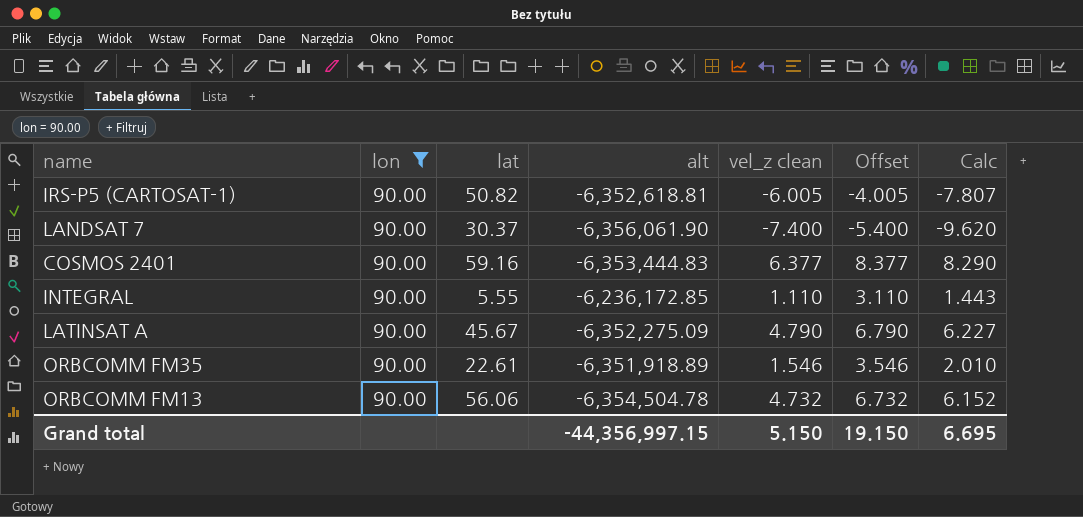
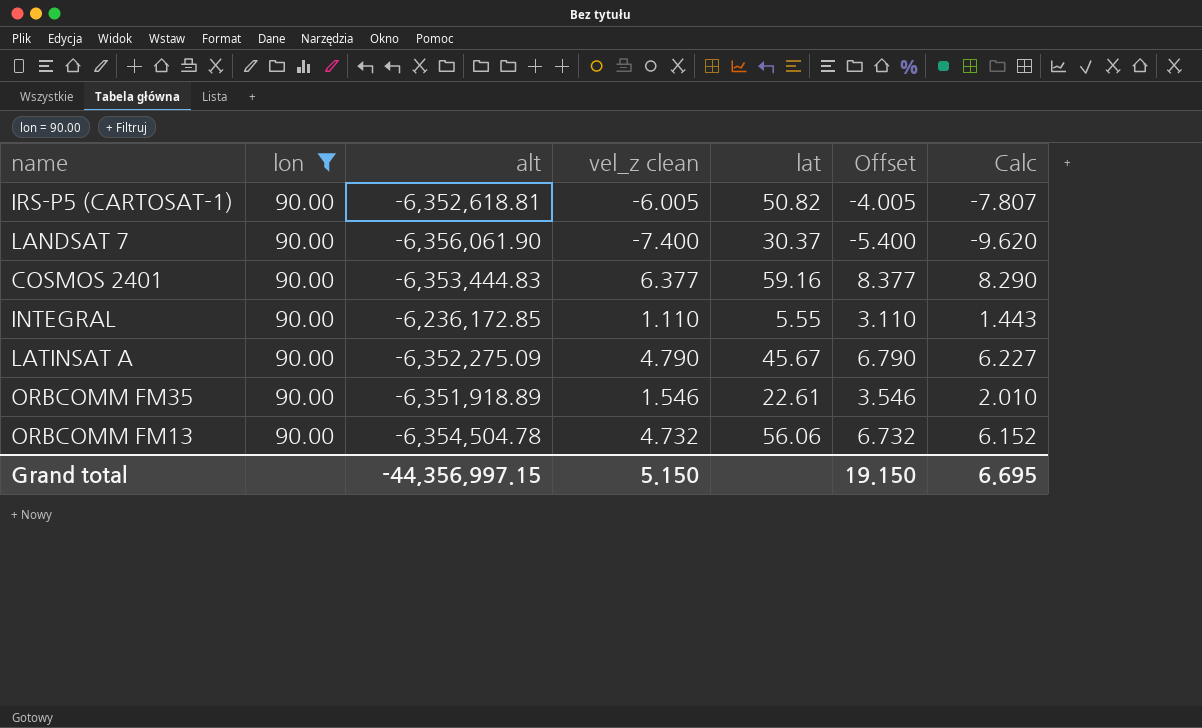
column lat | position: 3 -> 5

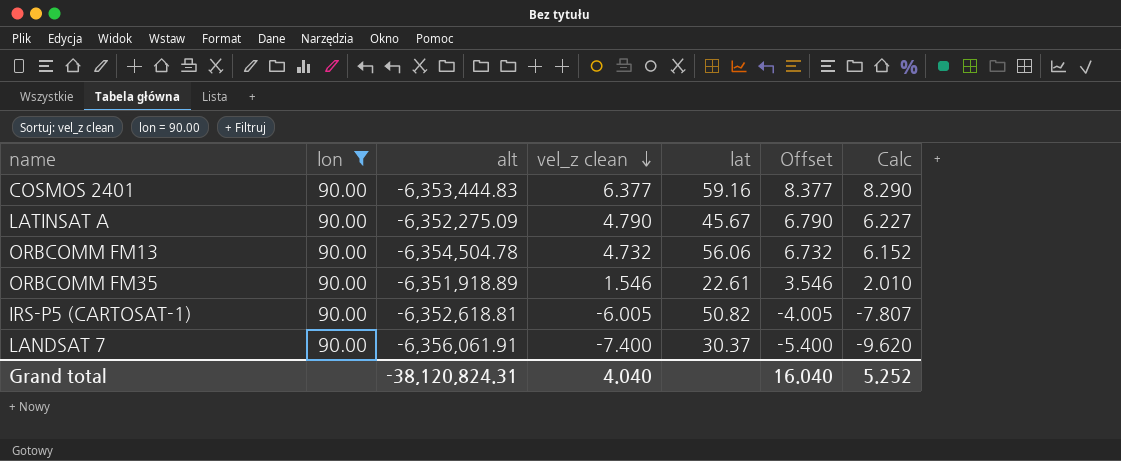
row order: none -> vel_z clean descending
row INTEGRAL: 90.00 | -6,236,172.85 | 1.110 | 5.55 | 3.110 | 1.443 -> none
LANDSAT 7 | alt: -6,356,061.90 -> -6,356,061.91
Grand total | alt: -44,356,997.15 -> -38,120,824.31
Grand total | vel_z clean: 5.150 -> 4.040
Grand total | Offset: 19.150 -> 16.040
Grand total | Calc: 6.695 -> 5.252

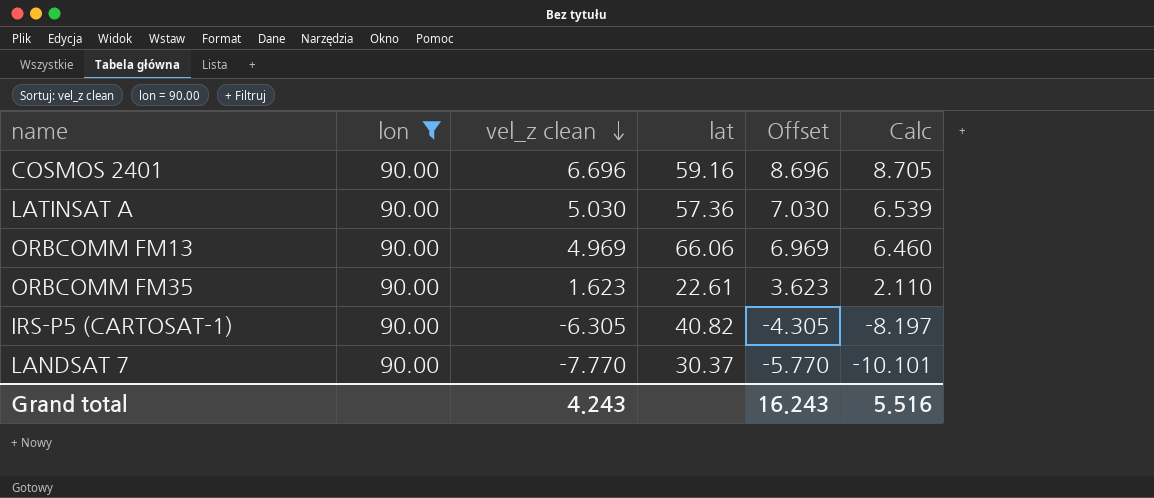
column alt | position: 3 -> none
COSMOS 2401 | vel_z clean: 6.377 -> 6.696
COSMOS 2401 | Offset: 8.377 -> 8.696
COSMOS 2401 | Calc: 8.290 -> 8.705
LATINSAT A | vel_z clean: 4.790 -> 5.030
LATINSAT A | lat: 45.67 -> 57.36
LATINSAT A | Offset: 6.790 -> 7.030
LATINSAT A | Calc: 6.227 -> 6.539
ORBCOMM FM13 | vel_z clean: 4.732 -> 4.969
ORBCOMM FM13 | lat: 56.06 -> 66.06
ORBCOMM FM13 | Offset: 6.732 -> 6.969
ORBCOMM FM13 | Calc: 6.152 -> 6.460
ORBCOMM FM35 | vel_z clean: 1.546 -> 1.623
ORBCOMM FM35 | Offset: 3.546 -> 3.623
ORBCOMM FM35 | Calc: 2.010 -> 2.110
IRS-P5 (CARTOSAT-1) | vel_z clean: -6.005 -> -6.305
IRS-P5 (CARTOSAT-1) | lat: 50.82 -> 40.82
IRS-P5 (CARTOSAT-1) | Offset: -4.005 -> -4.305
IRS-P5 (CARTOSAT-1) | Calc: -7.807 -> -8.197
LANDSAT 7 | vel_z clean: -7.400 -> -7.770
LANDSAT 7 | Offset: -5.400 -> -5.770
LANDSAT 7 | Calc: -9.620 -> -10.101
Grand total | vel_z clean: 4.040 -> 4.243
Grand total | Offset: 16.040 -> 16.243
Grand total | Calc: 5.252 -> 5.516

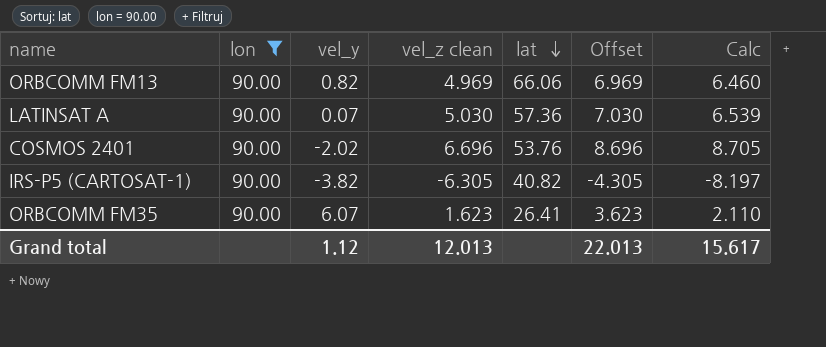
row order: vel_z clean descending -> lat descending
column vel_y | position: none -> 3
row LANDSAT 7: 90.00 | -7.770 | 30.37 | -5.770 | -10.101 -> none
COSMOS 2401 | lat: 59.16 -> 53.76
ORBCOMM FM35 | lat: 22.61 -> 26.41
Grand total | vel_z clean: 4.243 -> 12.013
Grand total | Offset: 16.243 -> 22.013
Grand total | Calc: 5.516 -> 15.617

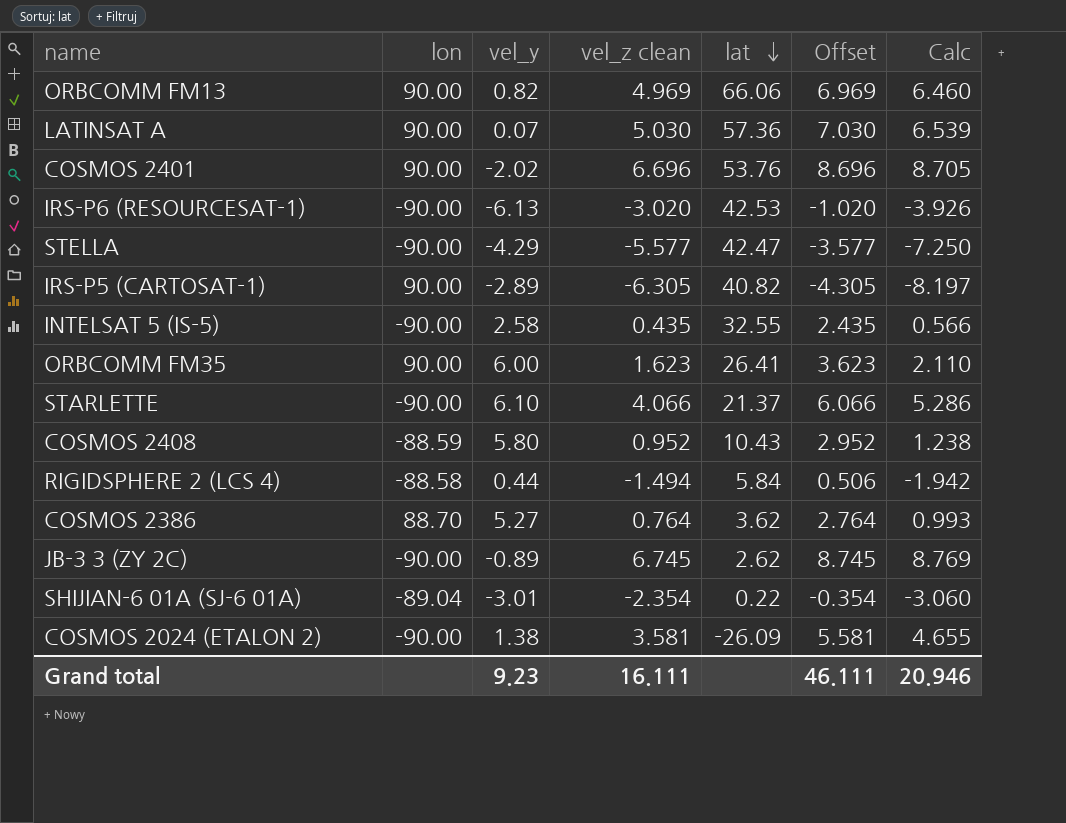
filter: lon = 90.00 -> none
IRS-P5 (CARTOSAT-1) | vel_y: -3.82 -> -2.89
ORBCOMM FM35 | vel_y: 6.07 -> 6.00
Grand total | vel_y: 1.12 -> 9.23
Grand total | vel_z clean: 12.013 -> 16.111
Grand total | Offset: 22.013 -> 46.111
Grand total | Calc: 15.617 -> 20.946

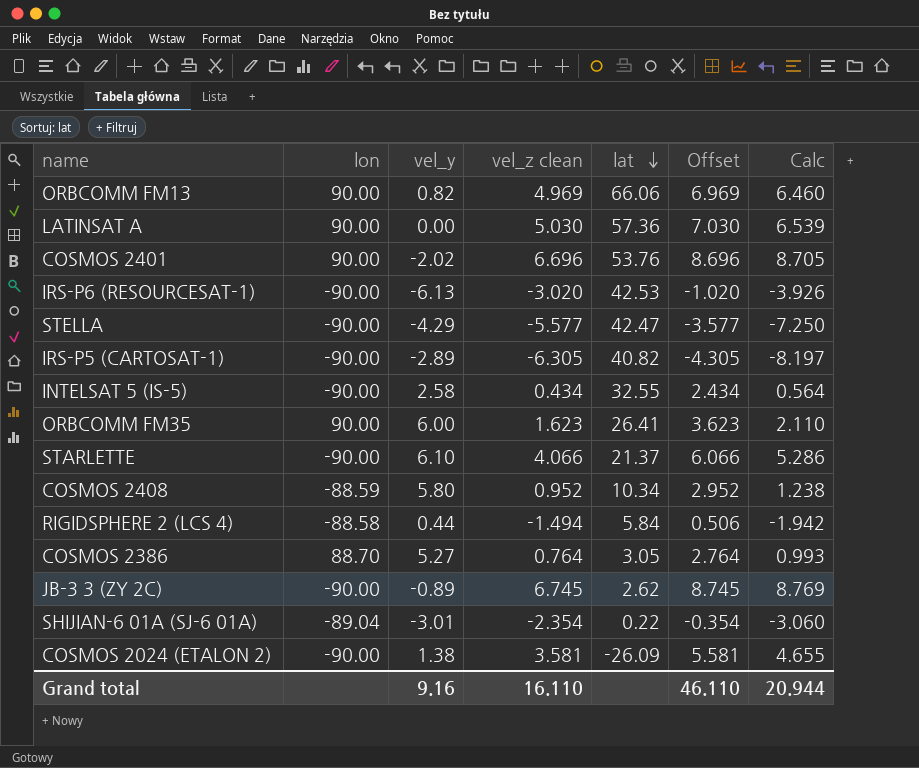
LATINSAT A | vel_y: 0.07 -> 0.00
IRS-P5 (CARTOSAT-1) | lon: 90.00 -> -90.00
INTELSAT 5 (IS-5) | vel_z clean: 0.435 -> 0.434
INTELSAT 5 (IS-5) | Offset: 2.435 -> 2.434
INTELSAT 5 (IS-5) | Calc: 0.566 -> 0.564
COSMOS 2408 | lat: 10.43 -> 10.34
COSMOS 2386 | lat: 3.62 -> 3.05
Grand total | vel_y: 9.23 -> 9.16
Grand total | vel_z clean: 16.111 -> 16.110
Grand total | Offset: 46.111 -> 46.110
Grand total | Calc: 20.946 -> 20.944

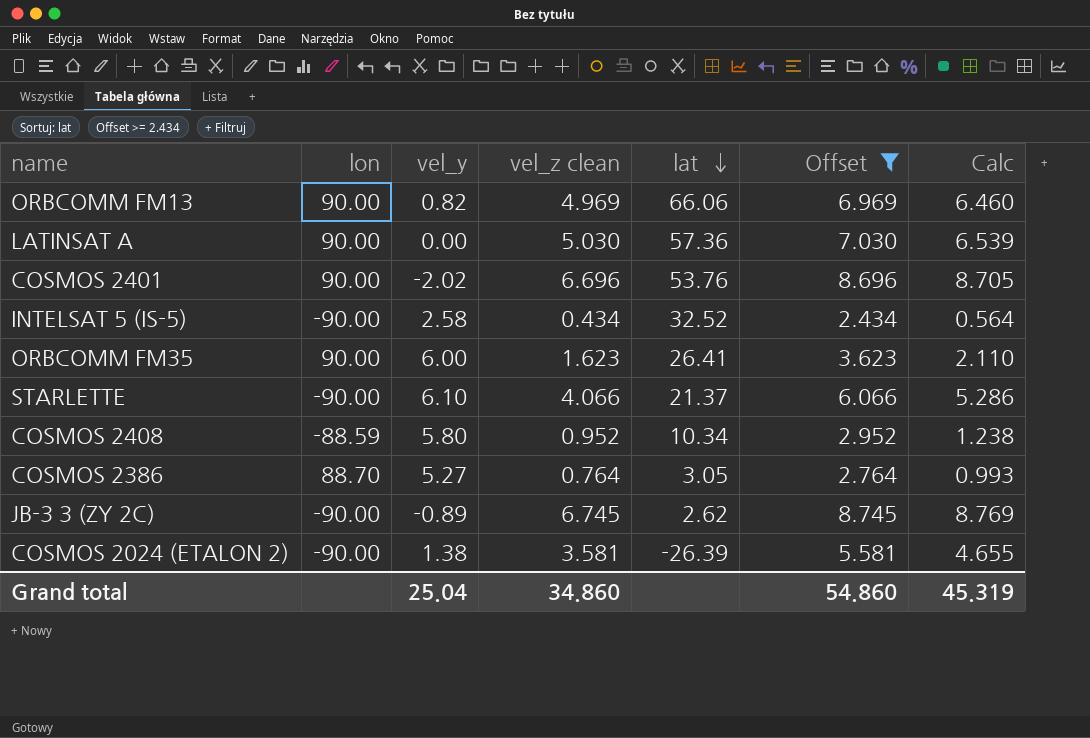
filter: none -> Offset >= 2.434
INTELSAT 5 (IS-5) | lat: 32.55 -> 32.52
COSMOS 2024 (ETALON 2) | lat: -26.09 -> -26.39
Grand total | vel_y: 9.16 -> 25.04
Grand total | vel_z clean: 16.110 -> 34.860
Grand total | Offset: 46.110 -> 54.860
Grand total | Calc: 20.944 -> 45.319

